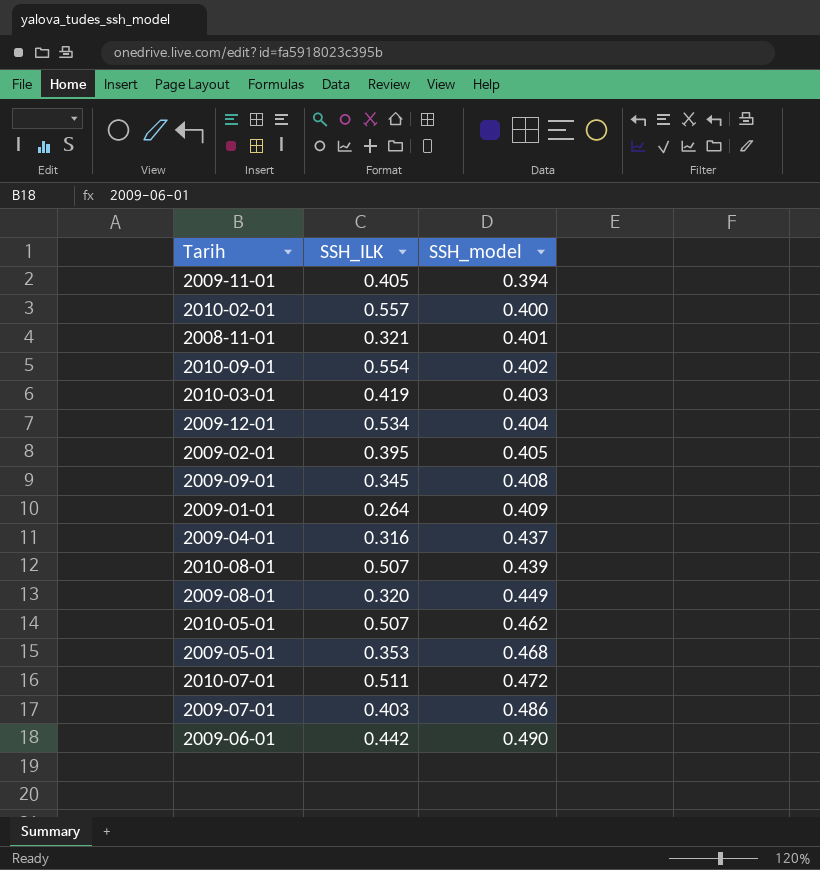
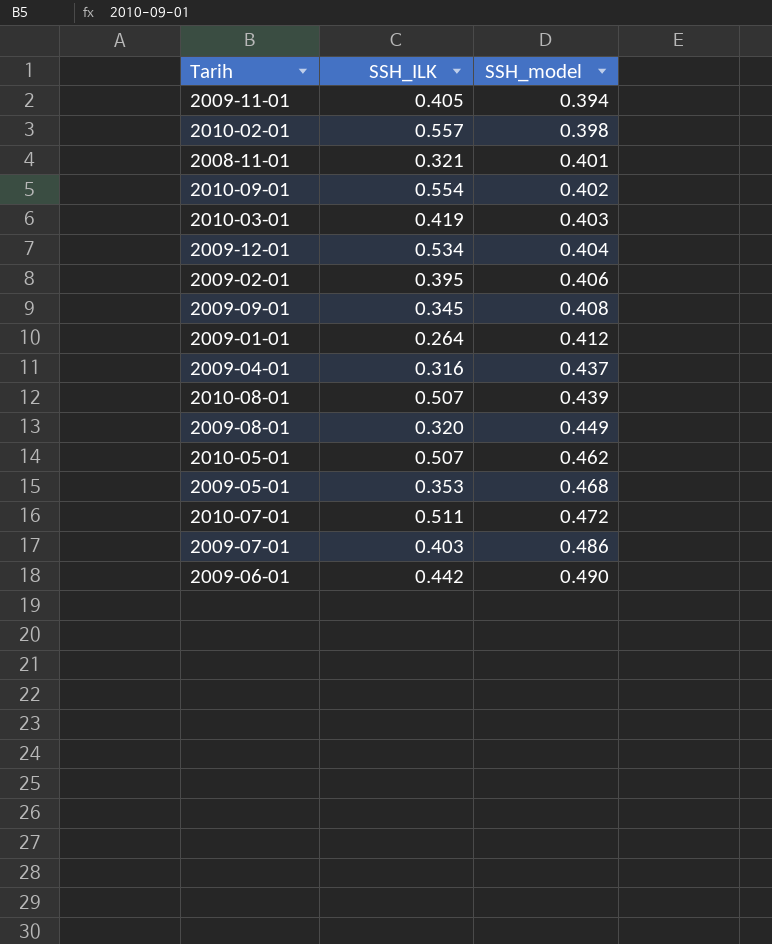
2010-02-01 | SSH_model: 0.400 -> 0.398
2009-02-01 | SSH_model: 0.405 -> 0.406
2009-01-01 | SSH_model: 0.409 -> 0.412

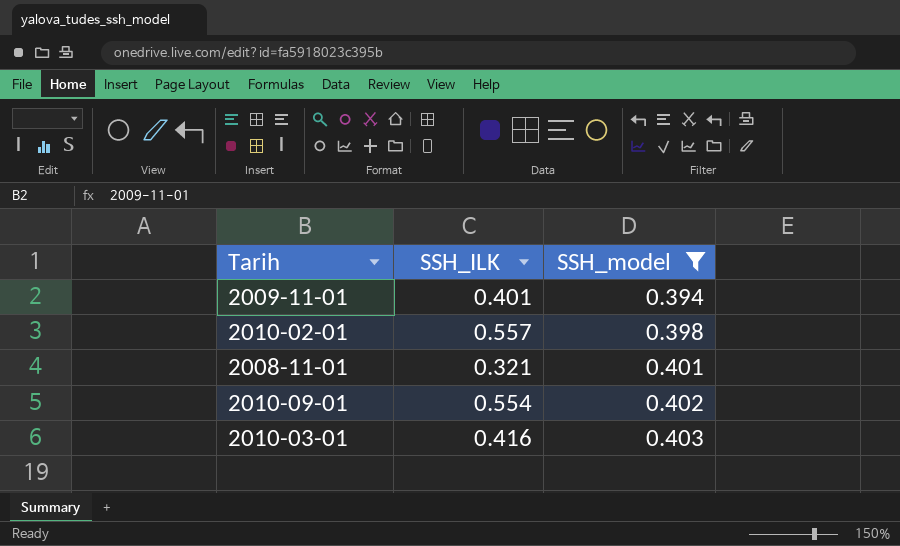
filter: none -> SSH_model <= 0.403
2009-11-01 | SSH_ILK: 0.405 -> 0.401
2010-03-01 | SSH_ILK: 0.419 -> 0.416

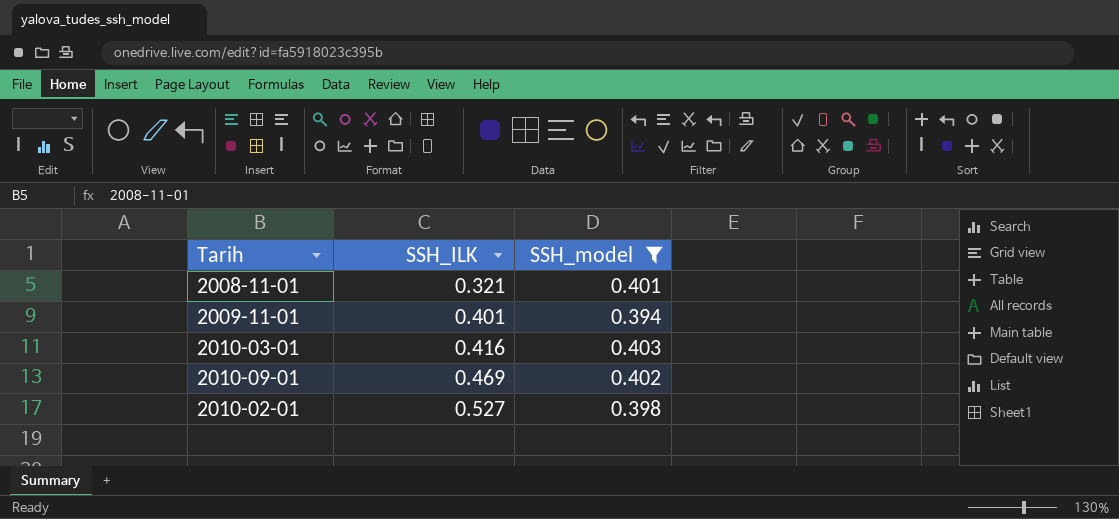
row order: SSH_model ascending -> SSH_ILK ascending
2010-09-01 | SSH_ILK: 0.554 -> 0.469
2010-02-01 | SSH_ILK: 0.557 -> 0.527

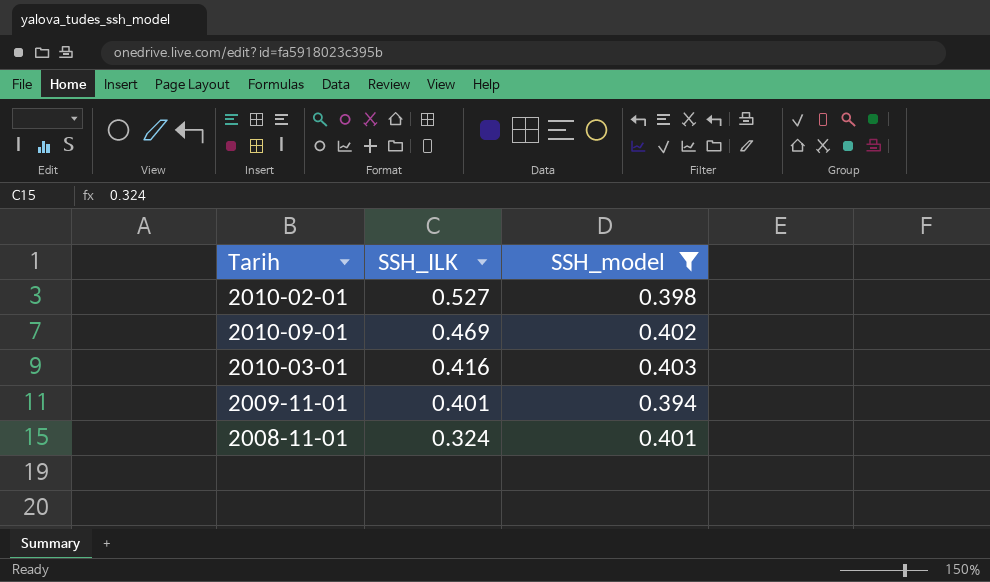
row order: SSH_ILK ascending -> SSH_ILK descending
2008-11-01 | SSH_ILK: 0.321 -> 0.324

